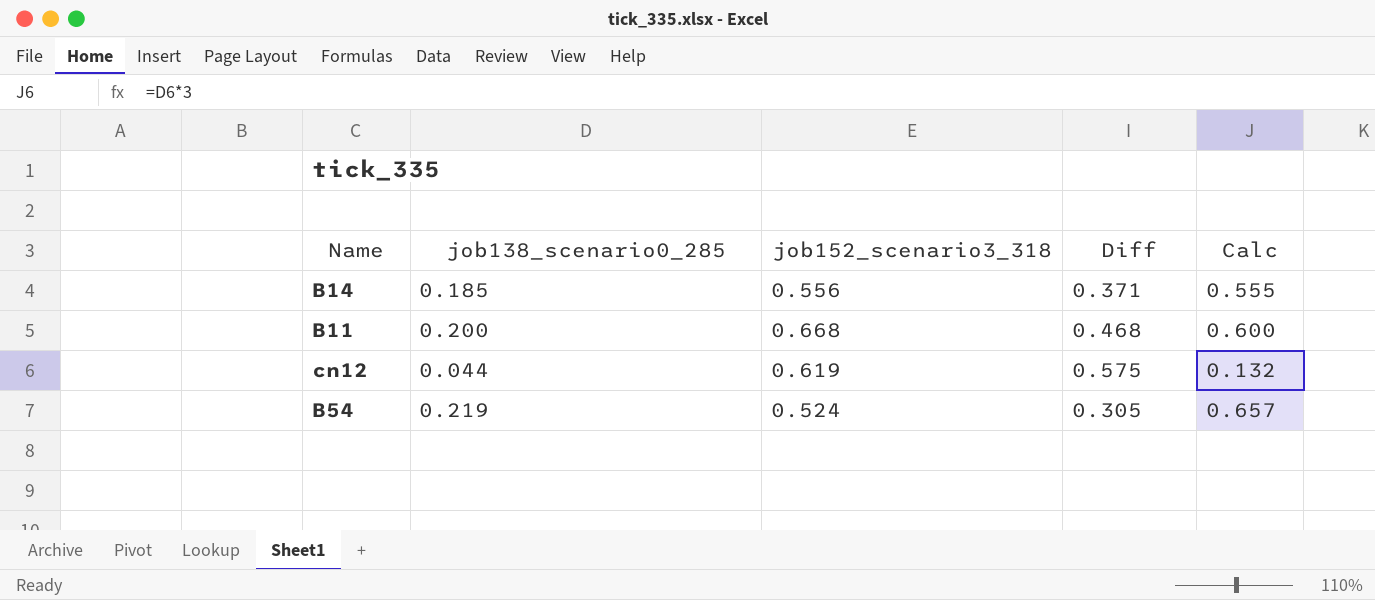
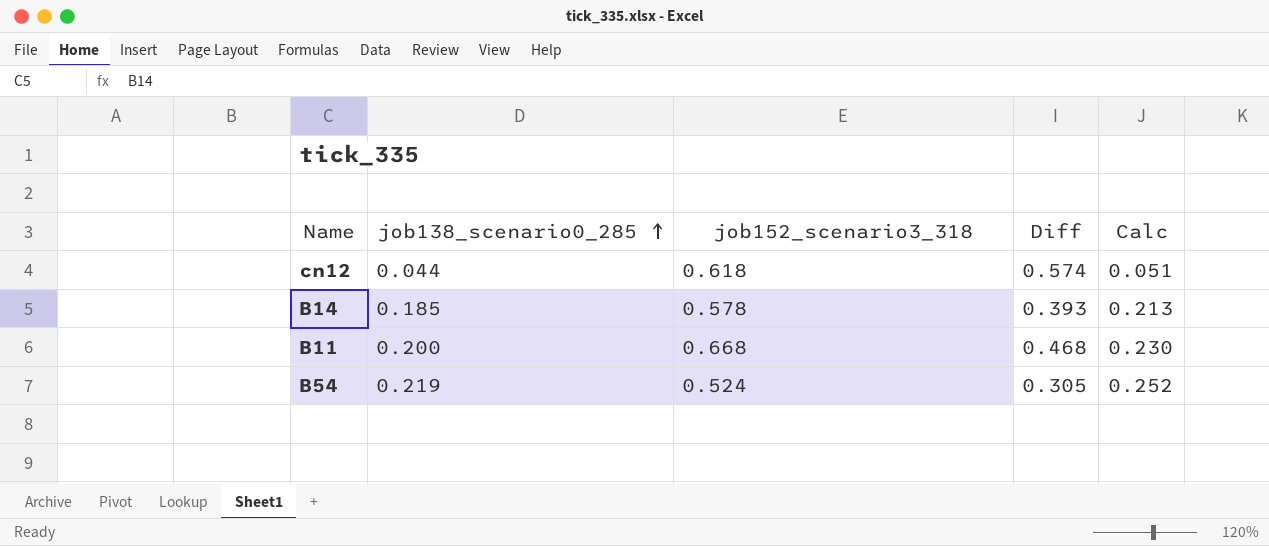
row order: none -> job138_scenario0_285 ascending
column Calc | formula: [job138_scenario0_285] * 3 -> [job138_scenario0_285] * 1.15
cn12 | job152_scenario3_318: 0.619 -> 0.618
cn12 | Diff: 0.575 -> 0.574
B14 | job152_scenario3_318: 0.556 -> 0.578
B14 | Diff: 0.371 -> 0.393

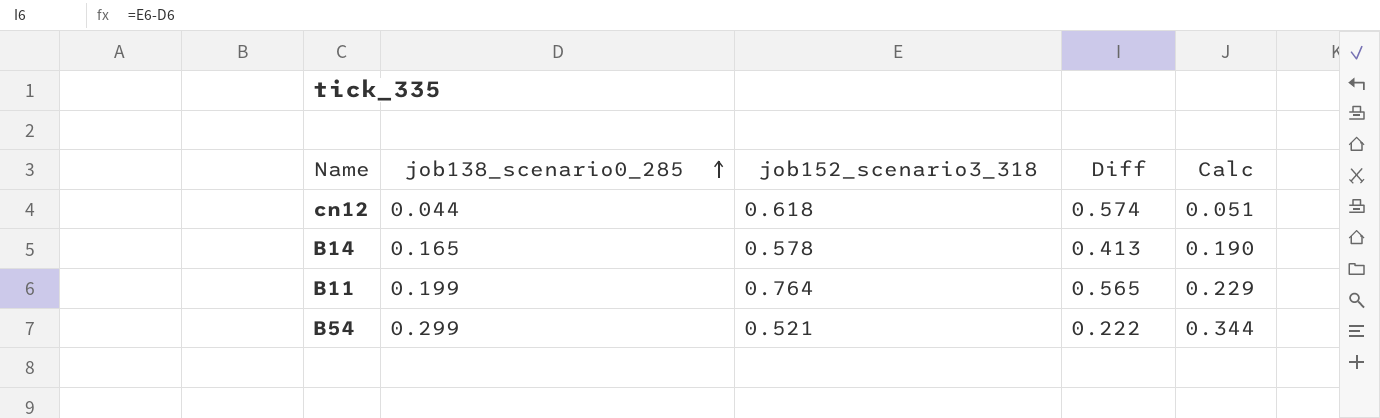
B14 | job138_scenario0_285: 0.185 -> 0.165
B14 | Diff: 0.393 -> 0.413
B14 | Calc: 0.213 -> 0.190
B11 | job138_scenario0_285: 0.200 -> 0.199
B11 | job152_scenario3_318: 0.668 -> 0.764
B11 | Diff: 0.468 -> 0.565
B11 | Calc: 0.230 -> 0.229
B54 | job138_scenario0_285: 0.219 -> 0.299
B54 | job152_scenario3_318: 0.524 -> 0.521
B54 | Diff: 0.305 -> 0.222
B54 | Calc: 0.252 -> 0.344

